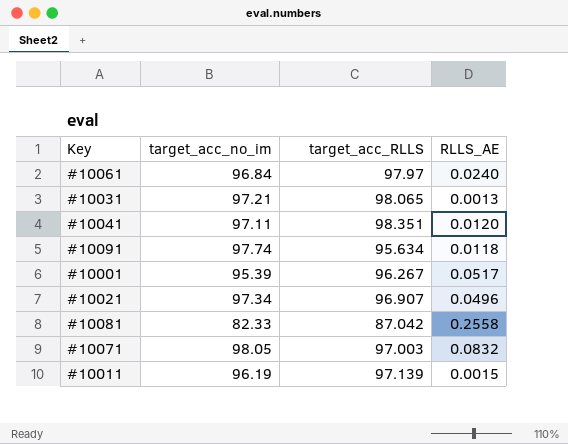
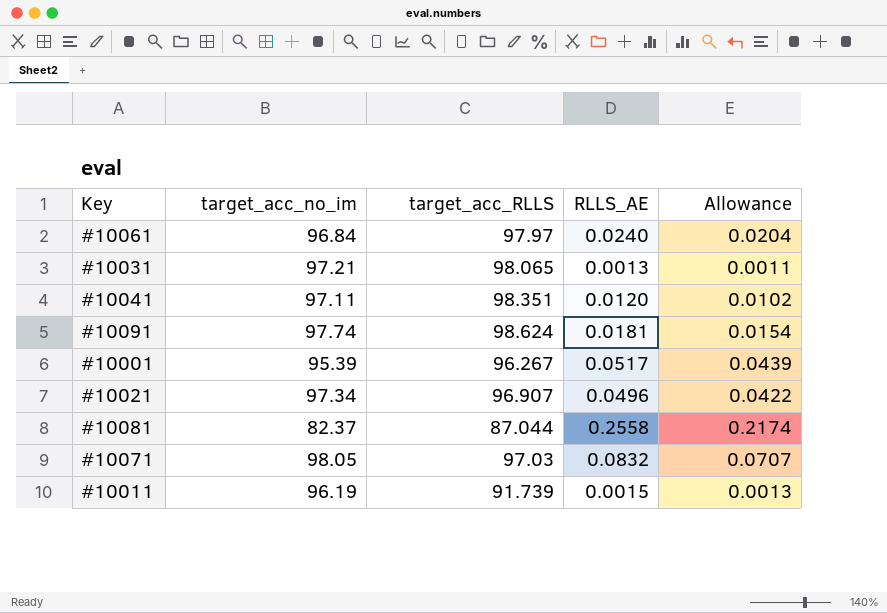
column Allowance | formula: none -> [RLLS_AE] * 0.85
#10091 | target_acc_RLLS: 95.634 -> 98.624
#10091 | RLLS_AE: 0.0118 -> 0.0181
#10081 | target_acc_no_im: 82.33 -> 82.37
#10081 | target_acc_RLLS: 87.042 -> 87.044
#10071 | target_acc_RLLS: 97.003 -> 97.03
#10011 | target_acc_RLLS: 97.139 -> 91.739

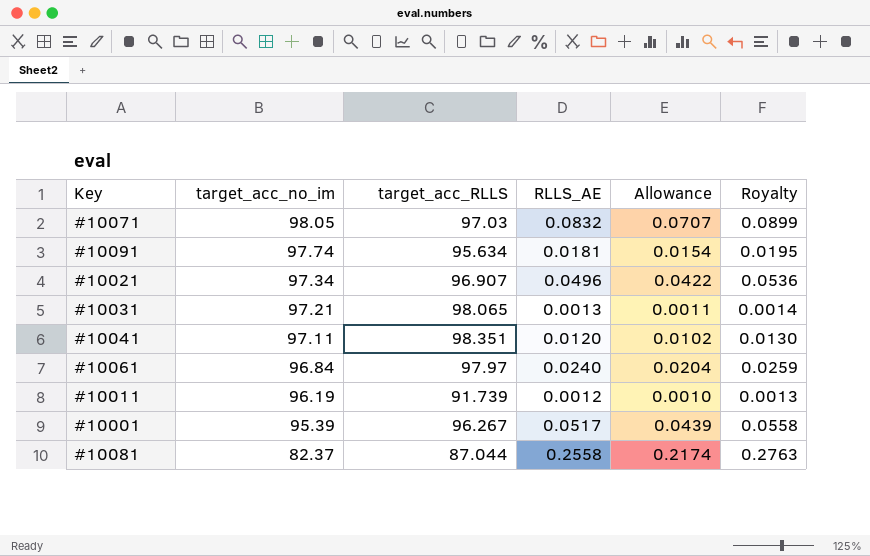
row order: none -> target_acc_no_im descending
column Royalty | formula: none -> [RLLS_AE] * 1.08
#10091 | target_acc_RLLS: 98.624 -> 95.634
#10011 | RLLS_AE: 0.0015 -> 0.0012
#10011 | Allowance: 0.0013 -> 0.0010

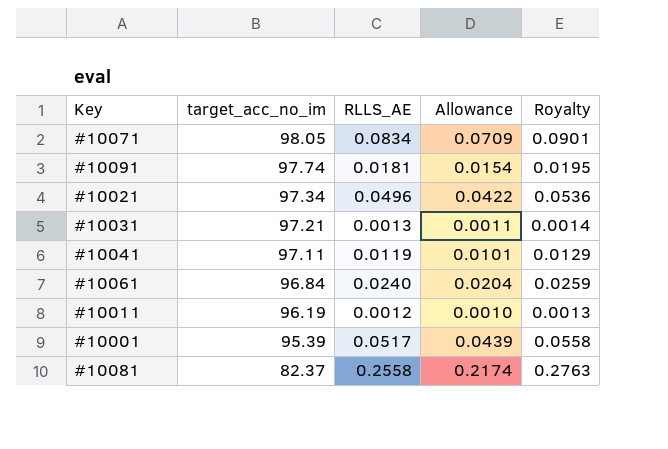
column target_acc_RLLS | position: 3 -> none
#10071 | RLLS_AE: 0.0832 -> 0.0834
#10071 | Allowance: 0.0707 -> 0.0709
#10071 | Royalty: 0.0899 -> 0.0901
#10041 | RLLS_AE: 0.0120 -> 0.0119
#10041 | Allowance: 0.0102 -> 0.0101
#10041 | Royalty: 0.0130 -> 0.0129

